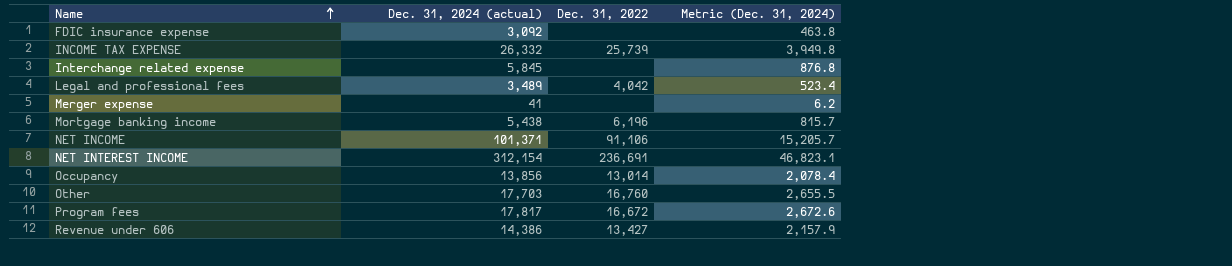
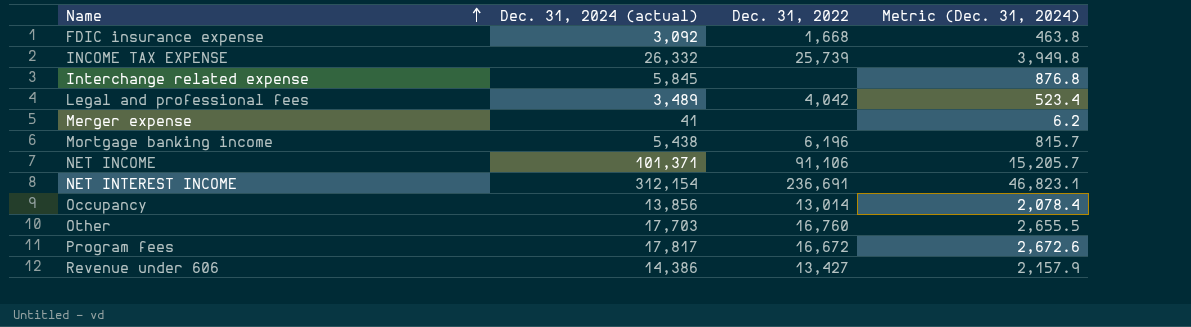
FDIC insurance expense | Dec. 31, 2022: none -> 1,668

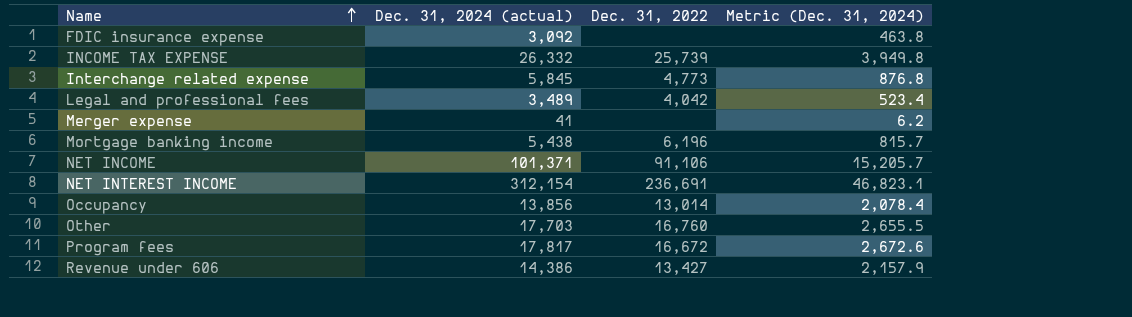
FDIC insurance expense | Dec. 31, 2022: 1,668 -> none
Interchange related expense | Dec. 31, 2022: none -> 4,773

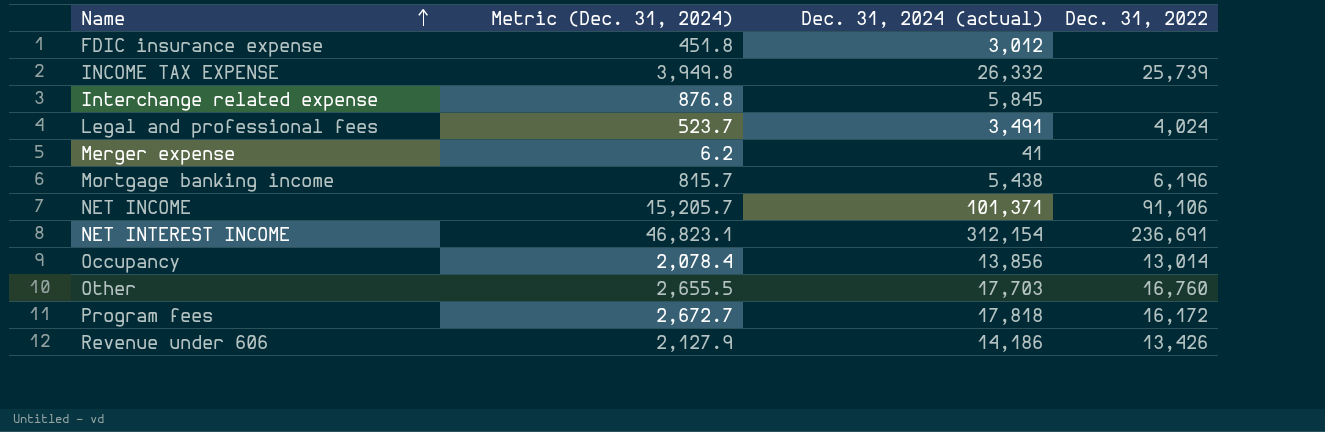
column Metric (Dec. 31, 2024) | position: 4 -> 2
FDIC insurance expense | Metric (Dec. 31, 2024): 463.8 -> 451.8
FDIC insurance expense | Dec. 31, 2024 (actual): 3,092 -> 3,012
Interchange related expense | Dec. 31, 2022: 4,773 -> none
Legal and professional fees | Metric (Dec. 31, 2024): 523.4 -> 523.7
Legal and professional fees | Dec. 31, 2024 (actual): 3,489 -> 3,491
Legal and professional fees | Dec. 31, 2022: 4,042 -> 4,024
Program fees | Metric (Dec. 31, 2024): 2,672.6 -> 2,672.7
Program fees | Dec. 31, 2024 (actual): 17,817 -> 17,818
Program fees | Dec. 31, 2022: 16,672 -> 16,172
Revenue under 606 | Metric (Dec. 31, 2024): 2,157.9 -> 2,127.9
Revenue under 606 | Dec. 31, 2024 (actual): 14,386 -> 14,186
Revenue under 606 | Dec. 31, 2022: 13,427 -> 13,426

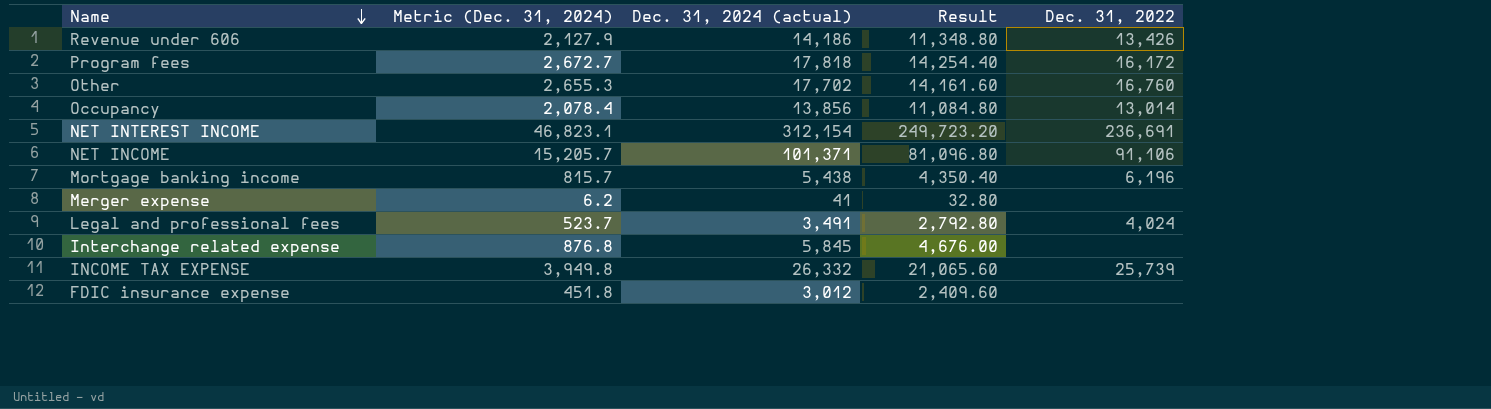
row order: Name ascending -> Name descending
column Result | formula: none -> [Dec. 31, 2024 (actual)] * 0.8
Other | Metric (Dec. 31, 2024): 2,655.5 -> 2,655.3
Other | Dec. 31, 2024 (actual): 17,703 -> 17,702

